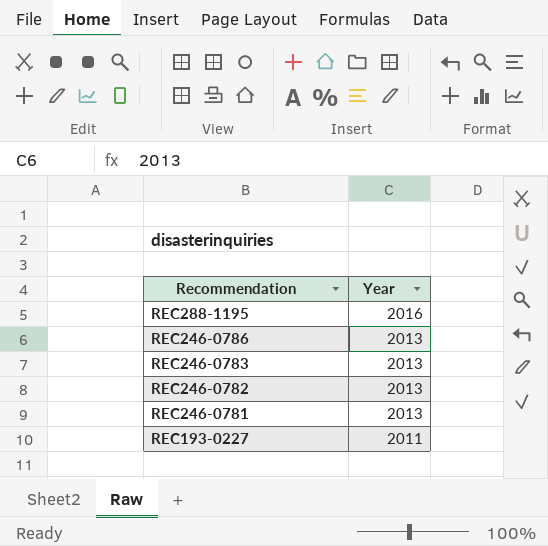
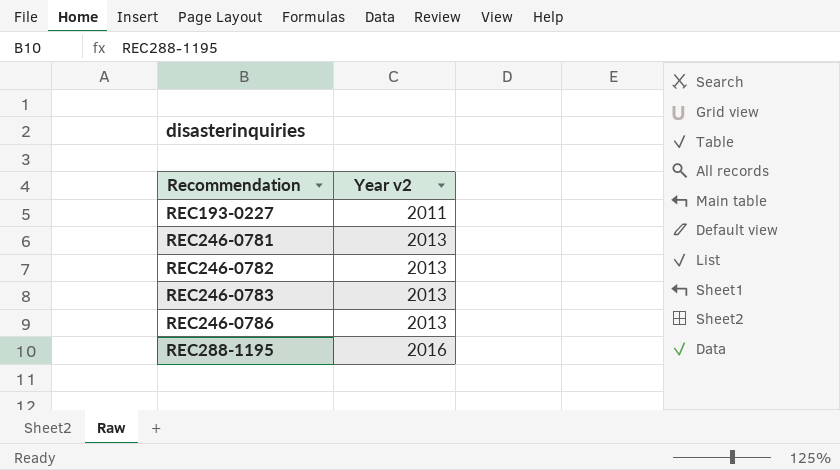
row order: Recommendation descending -> Recommendation ascending
column name: Year -> Year v2

